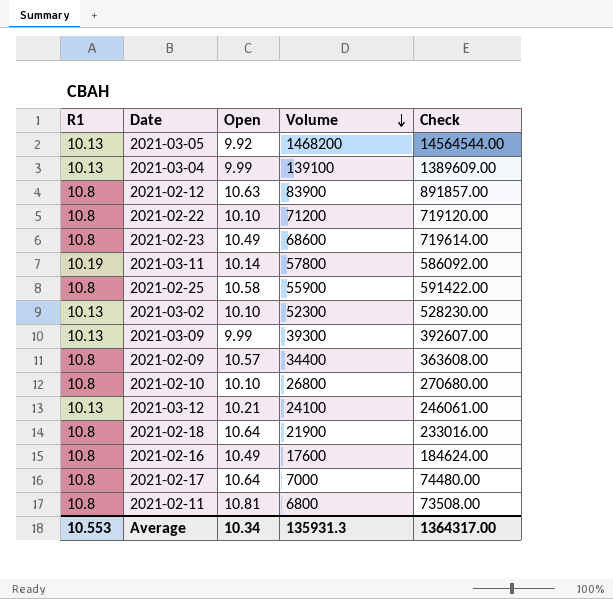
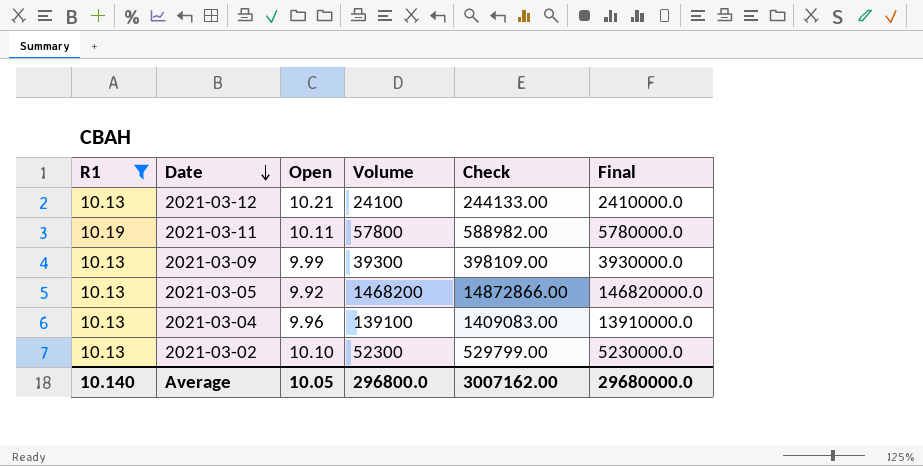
filter: none -> R1 != 10.8
row order: Volume descending -> Date descending
column Check | formula: [Open] * [Volume] -> [R1] * [Volume]
column Final | formula: none -> [Volume] * 100
2021-03-11 | Open: 10.14 -> 10.11
2021-03-04 | Open: 9.99 -> 9.96
Average | R1: 10.553 -> 10.140
Average | Open: 10.34 -> 10.05
Average | Volume: 135931.3 -> 296800.0
Average | Check: 1364317.00 -> 3007162.00

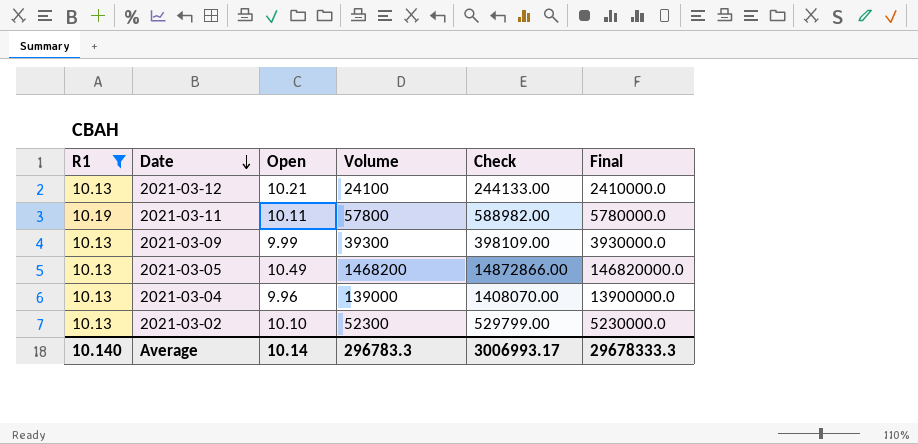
2021-03-05 | Open: 9.92 -> 10.49
2021-03-04 | Volume: 139100 -> 139000
2021-03-04 | Check: 1409083.00 -> 1408070.00
2021-03-04 | Final: 13910000.0 -> 13900000.0
Average | Open: 10.05 -> 10.14
Average | Volume: 296800.0 -> 296783.3
Average | Check: 3007162.00 -> 3006993.17
Average | Final: 29680000.0 -> 29678333.3

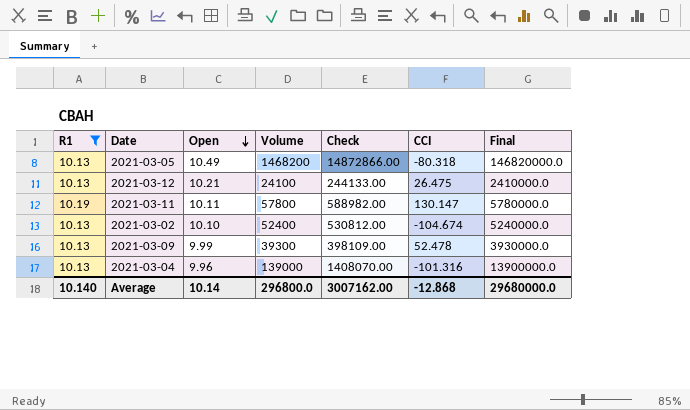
row order: Date descending -> Open descending
column CCI | position: none -> 6
2021-03-02 | Volume: 52300 -> 52400
2021-03-02 | Check: 529799.00 -> 530812.00
2021-03-02 | Final: 5230000.0 -> 5240000.0
Average | Volume: 296783.3 -> 296800.0
Average | Check: 3006993.17 -> 3007162.00
Average | Final: 29678333.3 -> 29680000.0

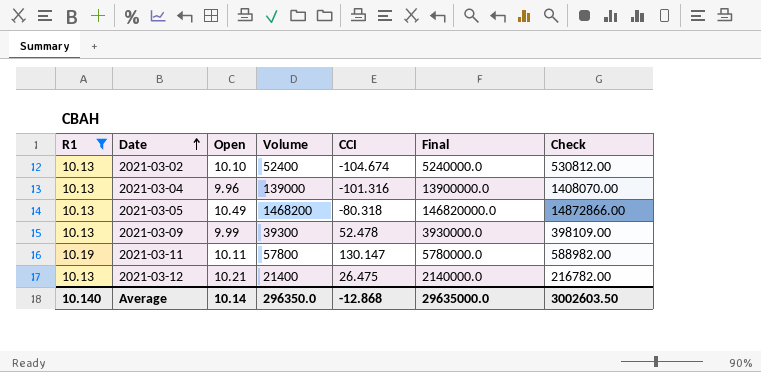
row order: Open descending -> Date ascending
column Check | position: 5 -> 7
2021-03-12 | Volume: 24100 -> 21400
2021-03-12 | Final: 2410000.0 -> 2140000.0
2021-03-12 | Check: 244133.00 -> 216782.00
Average | Volume: 296800.0 -> 296350.0
Average | Final: 29680000.0 -> 29635000.0
Average | Check: 3007162.00 -> 3002603.50

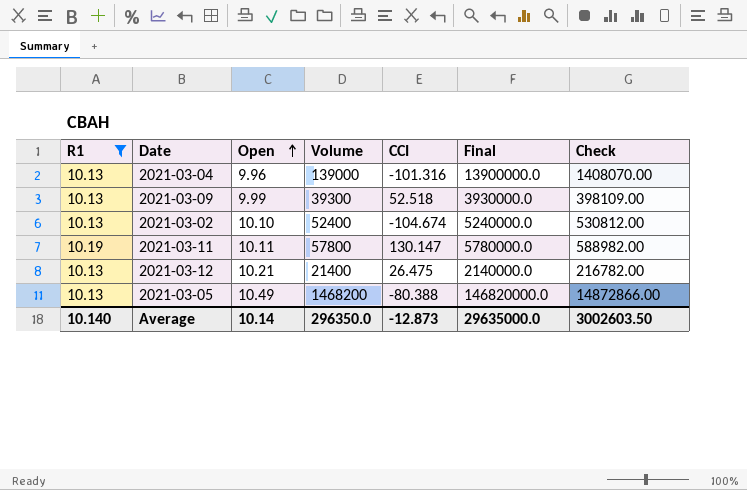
row order: Date ascending -> Open ascending
2021-03-09 | CCI: 52.478 -> 52.518
2021-03-05 | CCI: -80.318 -> -80.388
Average | CCI: -12.868 -> -12.873

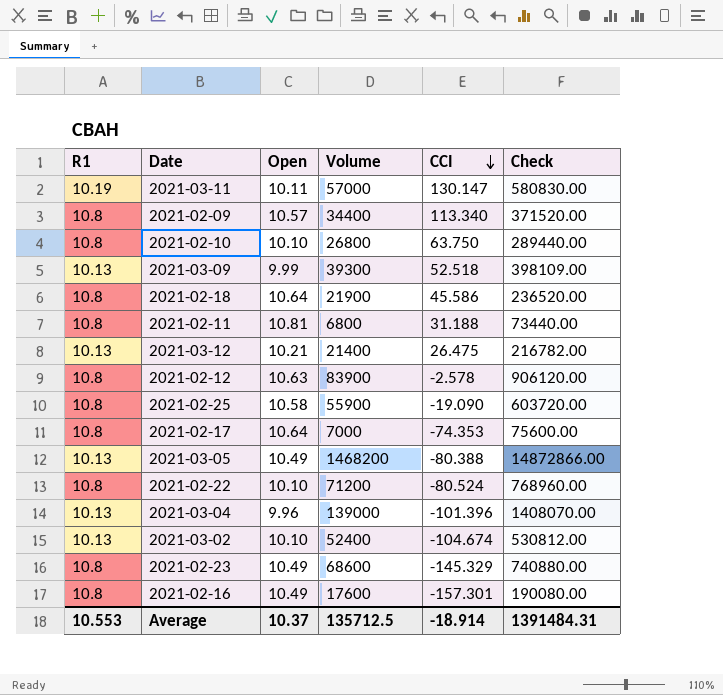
filter: R1 != 10.8 -> none
row order: Open ascending -> CCI descending
column Final | formula: [Volume] * 100 -> none
2021-03-11 | Volume: 57800 -> 57000
2021-03-11 | Check: 588982.00 -> 580830.00
2021-03-04 | CCI: -101.316 -> -101.396
Average | R1: 10.140 -> 10.553
Average | Open: 10.14 -> 10.37
Average | Volume: 296350.0 -> 135712.5
Average | CCI: -12.873 -> -18.914
Average | Check: 3002603.50 -> 1391484.31

